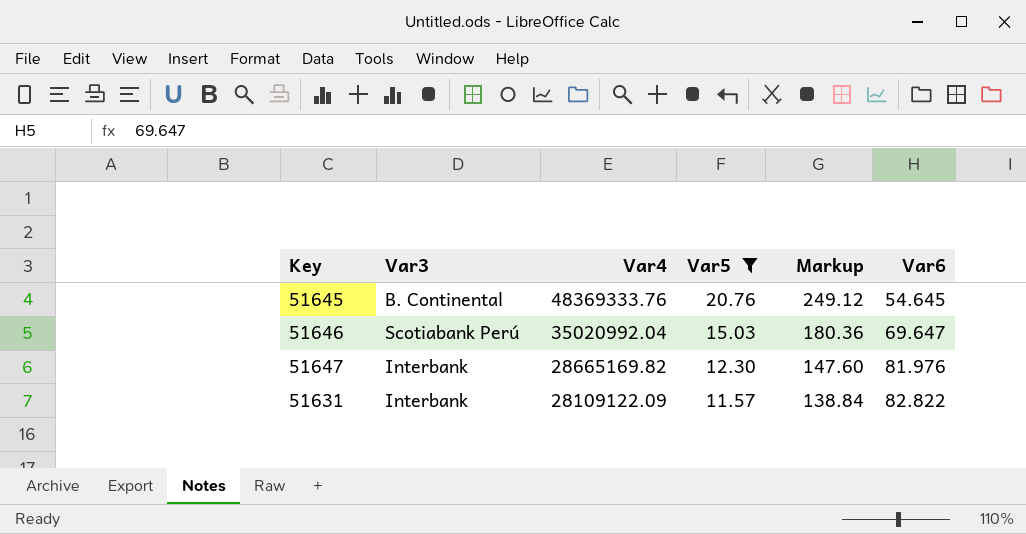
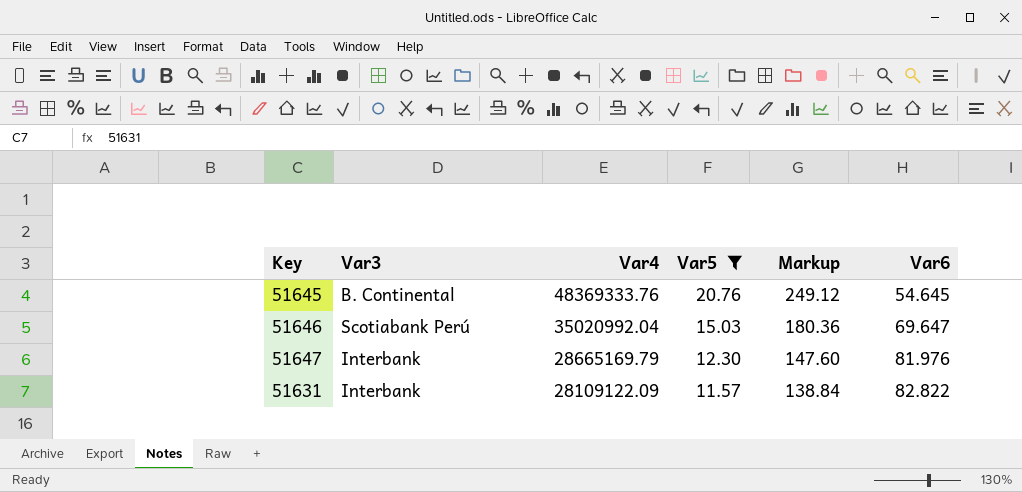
51647 | Var4: 28665169.82 -> 28665169.79

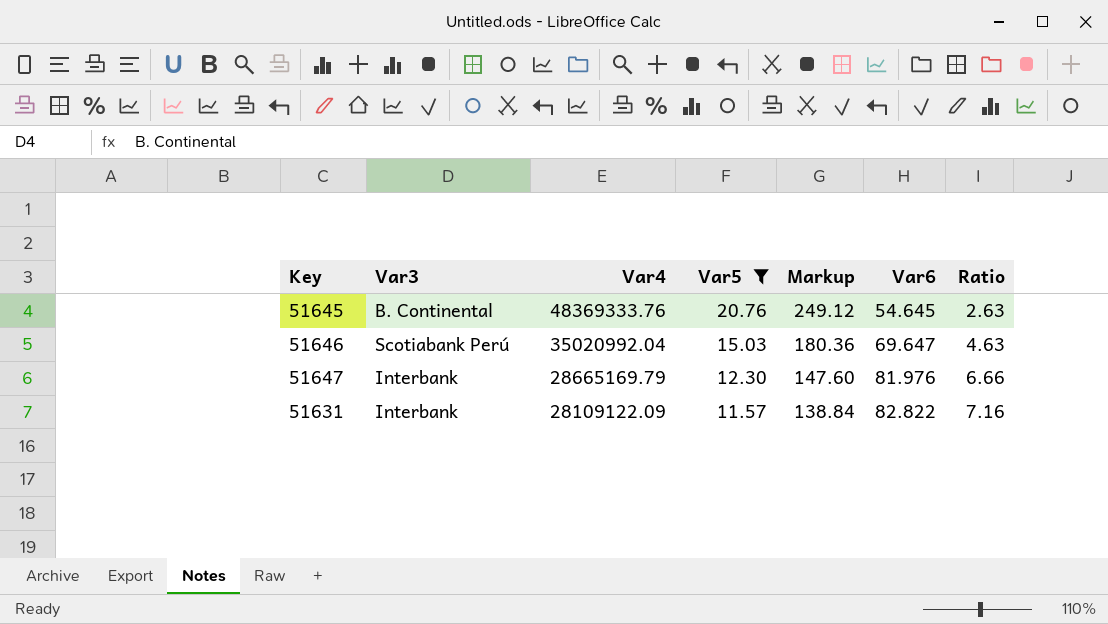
column Ratio | formula: none -> [Var6] / [Var5]

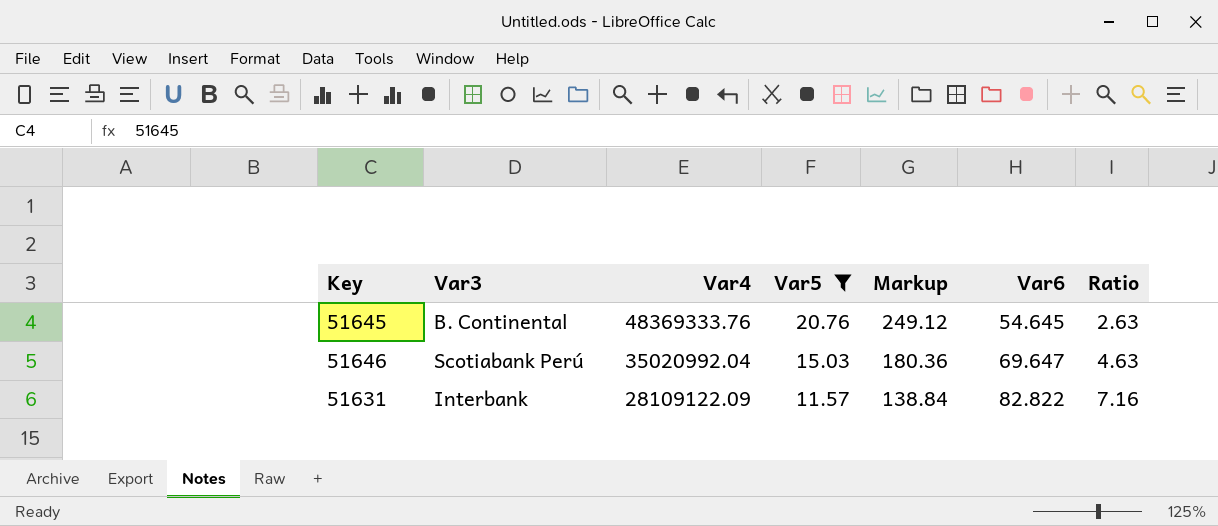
row 51647: Interbank | 28665169.79 | 12.30 | 147.60 | 81.976 | 6.66 -> none

